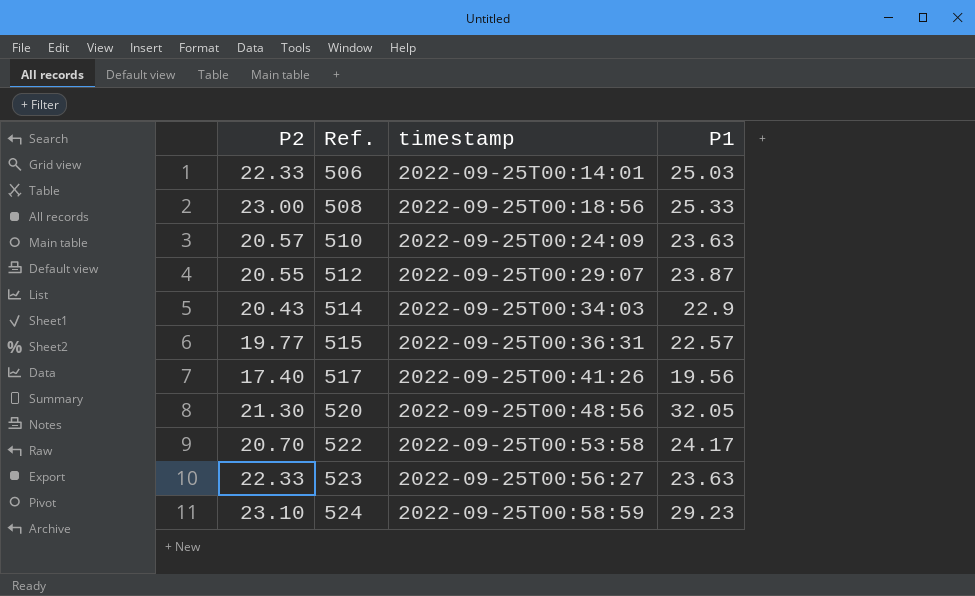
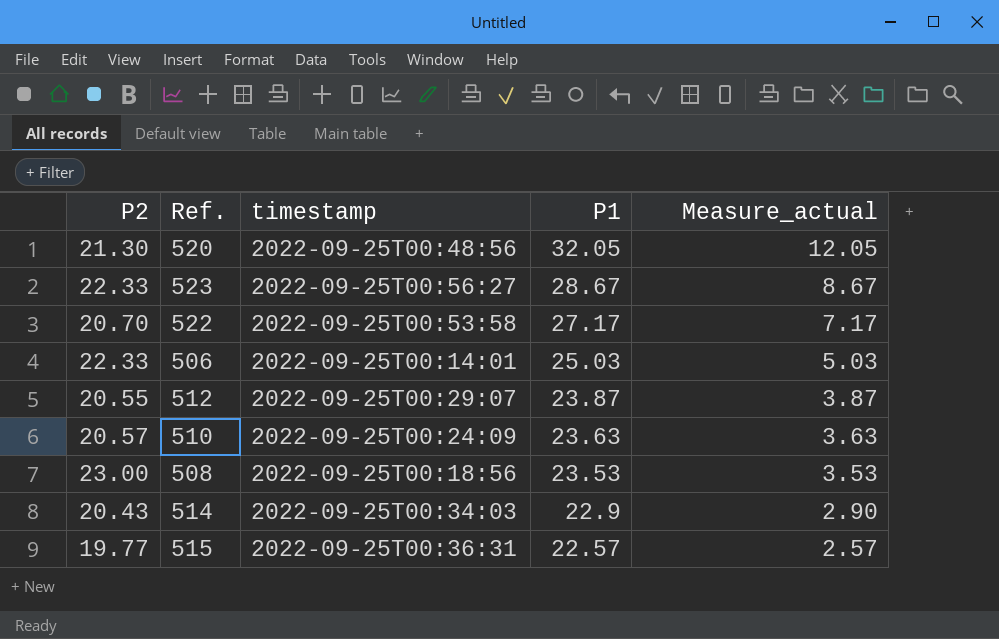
row order: Ref. ascending -> P1 descending
column Measure_actual | formula: none -> [P1] - 20
row 517: 17.40 | 2022-09-25T00:41:26 | 19.56 -> none
row 524: 23.10 | 2022-09-25T00:58:59 | 29.23 -> none
523 | P1: 23.63 -> 28.67
522 | P1: 24.17 -> 27.17
508 | P1: 25.33 -> 23.53

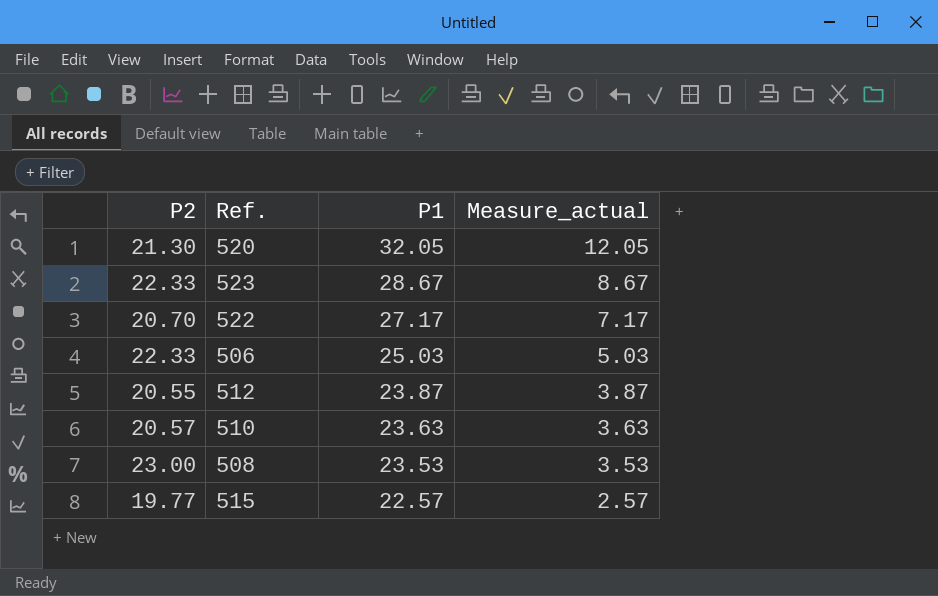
column timestamp | position: 3 -> none
row 514: 20.43 | 2022-09-25T00:34:03 | 22.9 | 2.90 -> none

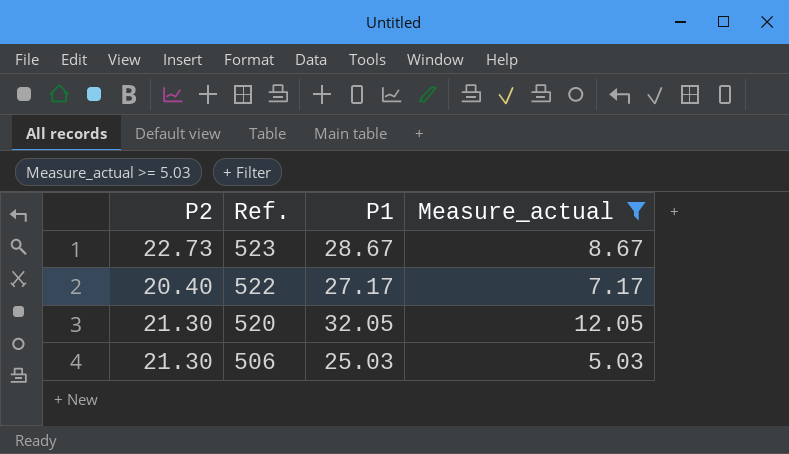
filter: none -> Measure_actual >= 5.03
row order: P1 descending -> Ref. descending
523 | P2: 22.33 -> 22.73
522 | P2: 20.70 -> 20.40
506 | P2: 22.33 -> 21.30

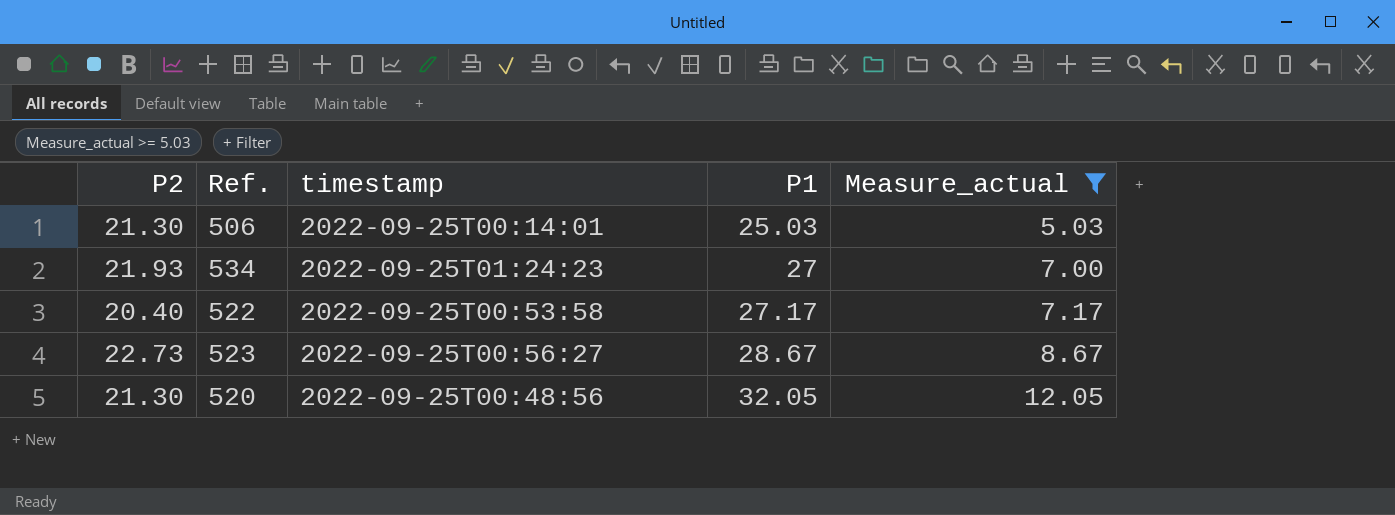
row order: Ref. descending -> P1 ascending
column timestamp | position: none -> 3
row 534: none -> 21.93 | 2022-09-25T01:24:23 | 27 | 7.00

